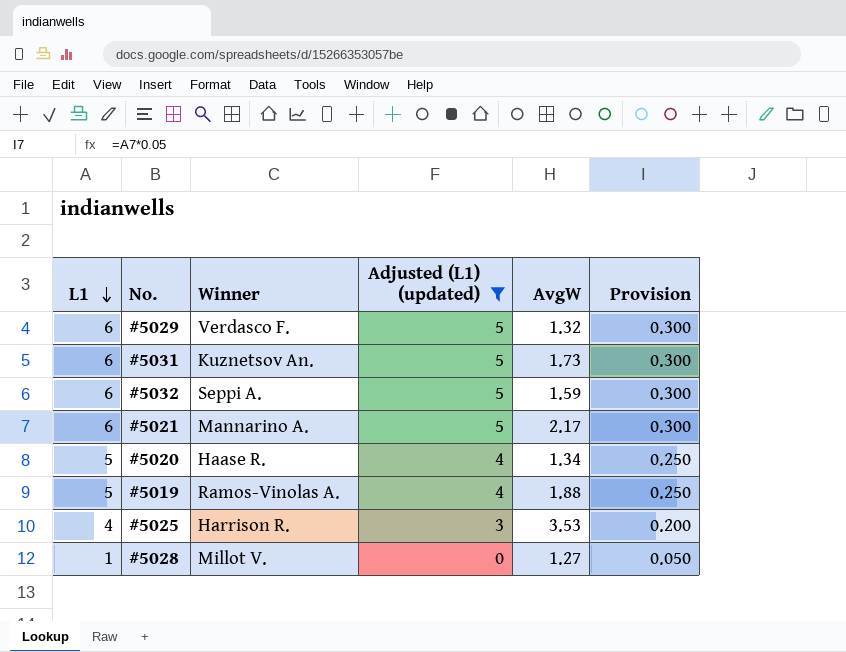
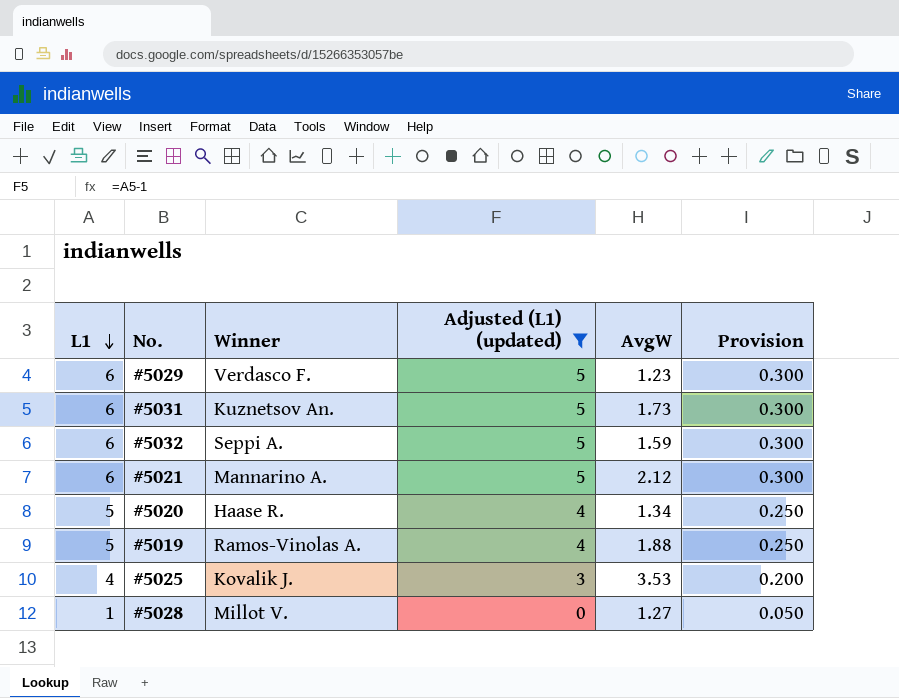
#5029 | AvgW: 1.32 -> 1.23
#5021 | AvgW: 2.17 -> 2.12
#5025 | Winner: Harrison R. -> Kovalik J.

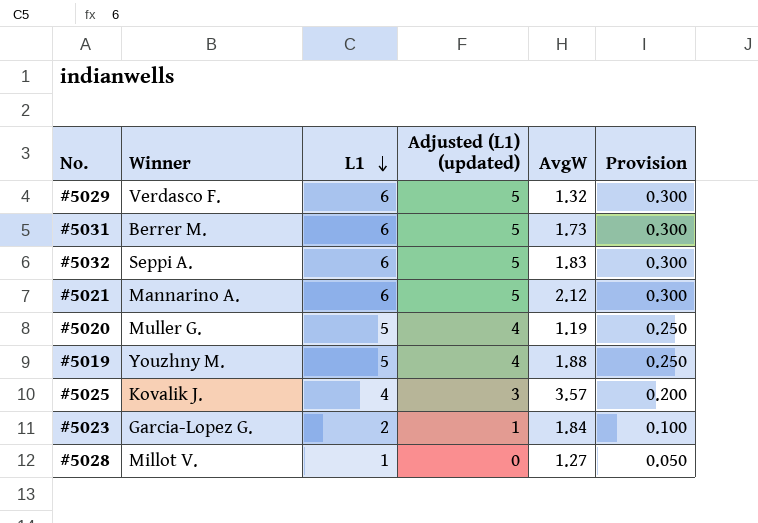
filter: Adjusted (L1) (updated) != 1 -> none
column L1 | position: 1 -> 3
#5029 | AvgW: 1.23 -> 1.32
#5031 | Winner: Kuznetsov An. -> Berrer M.
#5032 | AvgW: 1.59 -> 1.83
#5020 | Winner: Haase R. -> Muller G.
#5020 | AvgW: 1.34 -> 1.19
#5019 | Winner: Ramos-Vinolas A. -> Youzhny M.
#5025 | AvgW: 3.53 -> 3.57

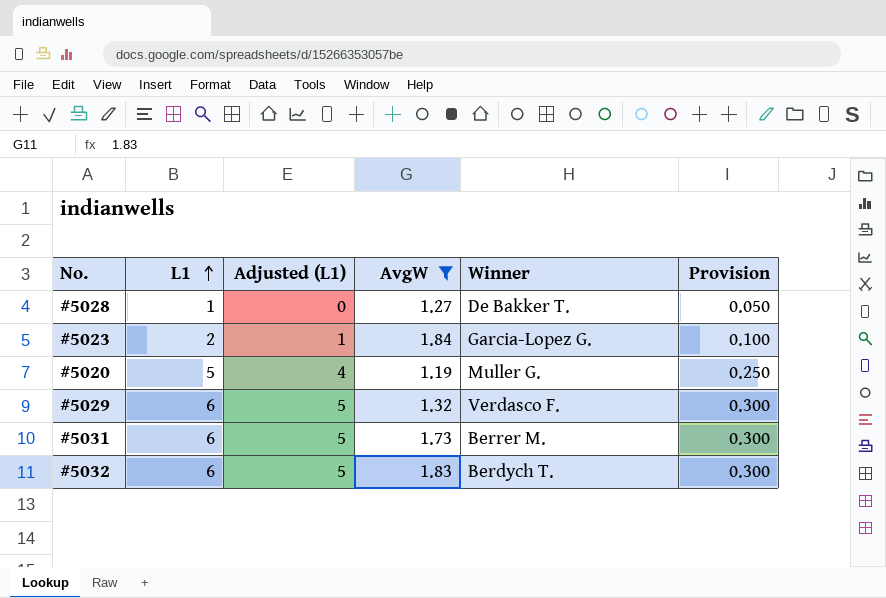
filter: none -> AvgW <= 1.84
row order: L1 descending -> L1 ascending
column name: Adjusted (L1) (updated) -> Adjusted (L1)
column Winner | position: 2 -> 5
#5028 | Winner: Millot V. -> De Bakker T.
#5032 | Winner: Seppi A. -> Berdych T.

